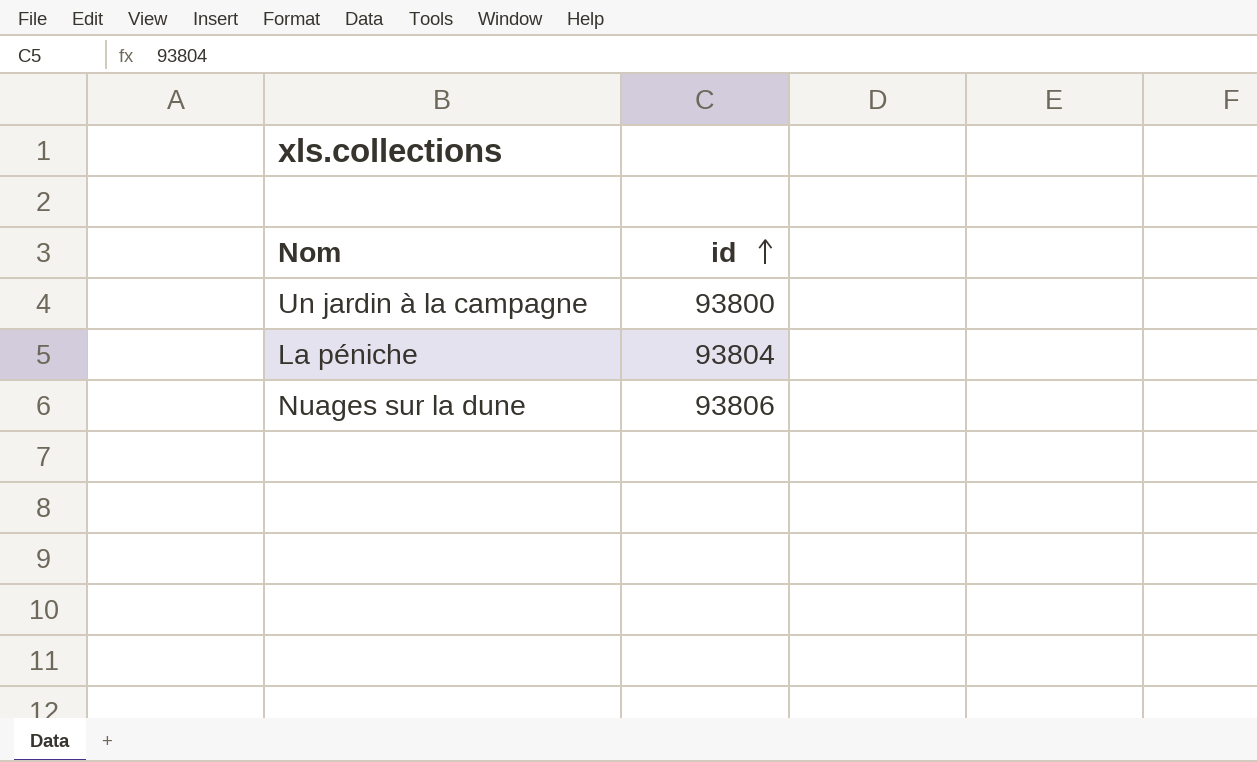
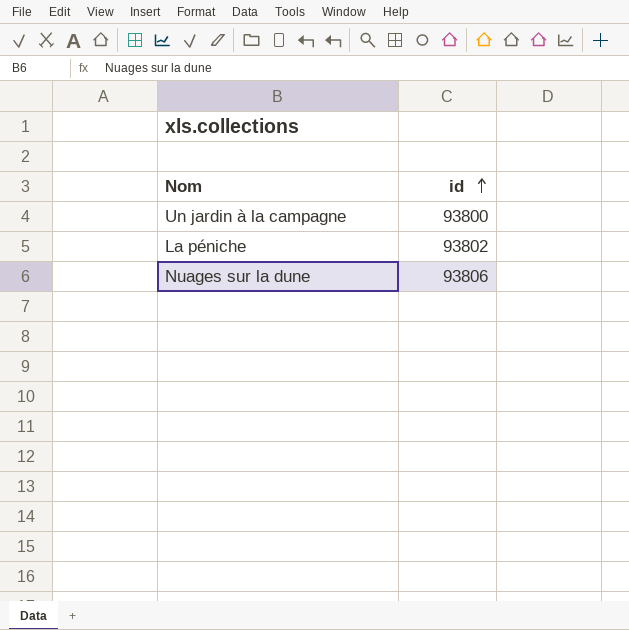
La péniche | id: 93804 -> 93802

